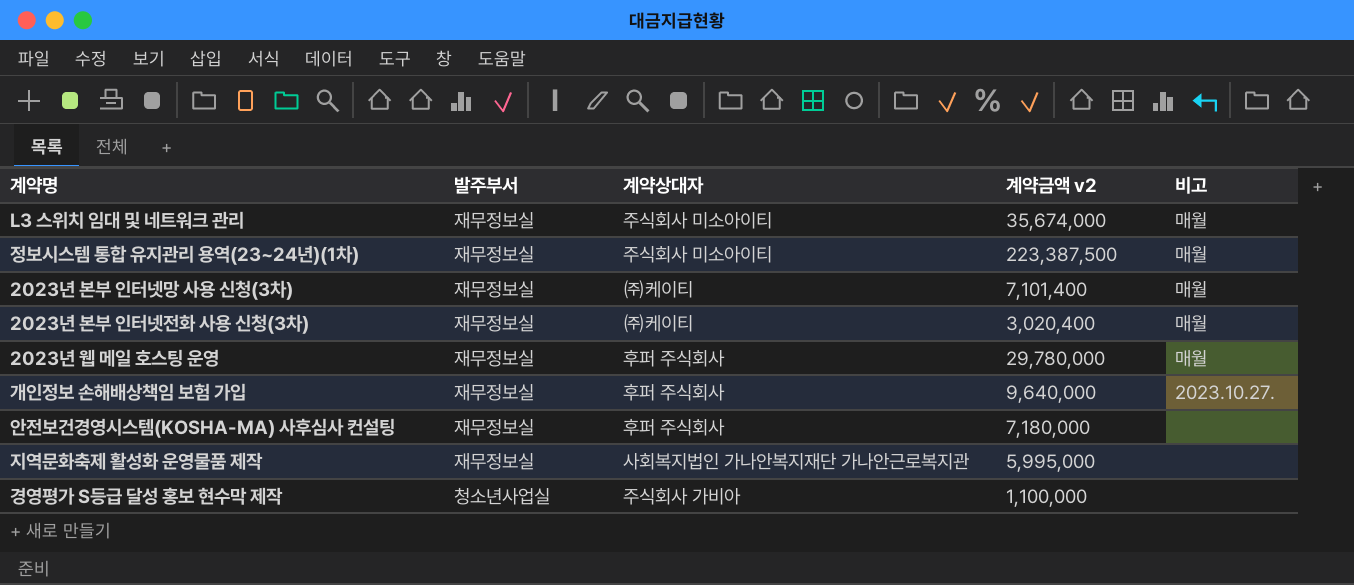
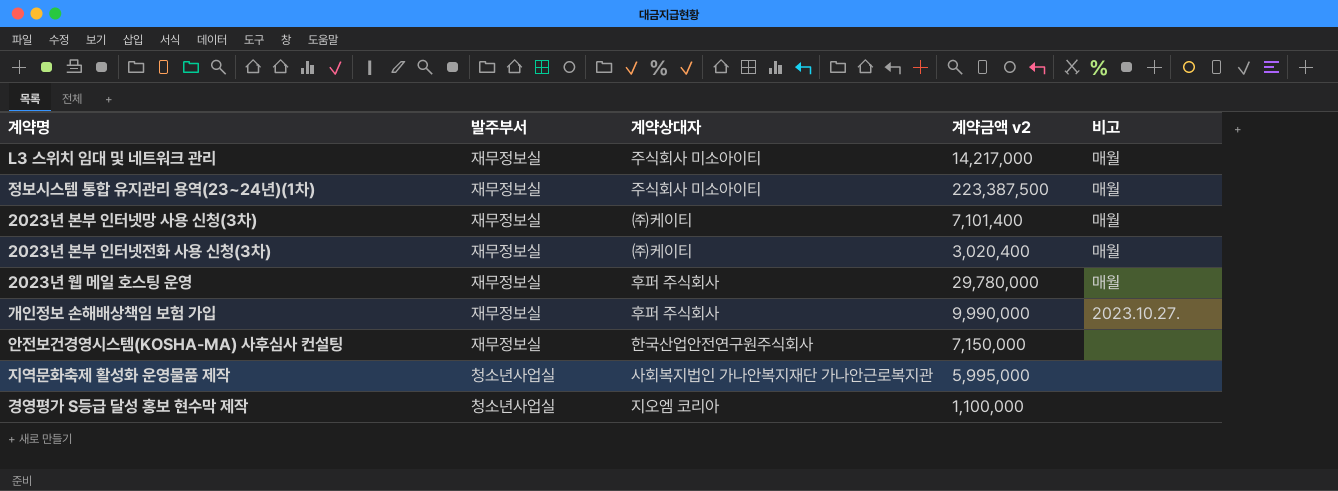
L3 스위치 임대 및 네트워크 관리 | 계약금액 v2: 35,674,000 -> 14,217,000
개인정보 손해배상책임 보험 가입 | 계약금액 v2: 9,640,000 -> 9,990,000
안전보건경영시스템(KOSHA-MA) 사후심사 컨설팅 | 계약상대자: 후퍼 주식회사 -> 한국산업안전연구원주식회사
안전보건경영시스템(KOSHA-MA) 사후심사 컨설팅 | 계약금액 v2: 7,180,000 -> 7,150,000
지역문화축제 활성화 운영물품 제작 | 발주부서: 재무정보실 -> 청소년사업실
경영평가 S등급 달성 홍보 현수막 제작 | 계약상대자: 주식회사 가비아 -> 지오엠 코리아

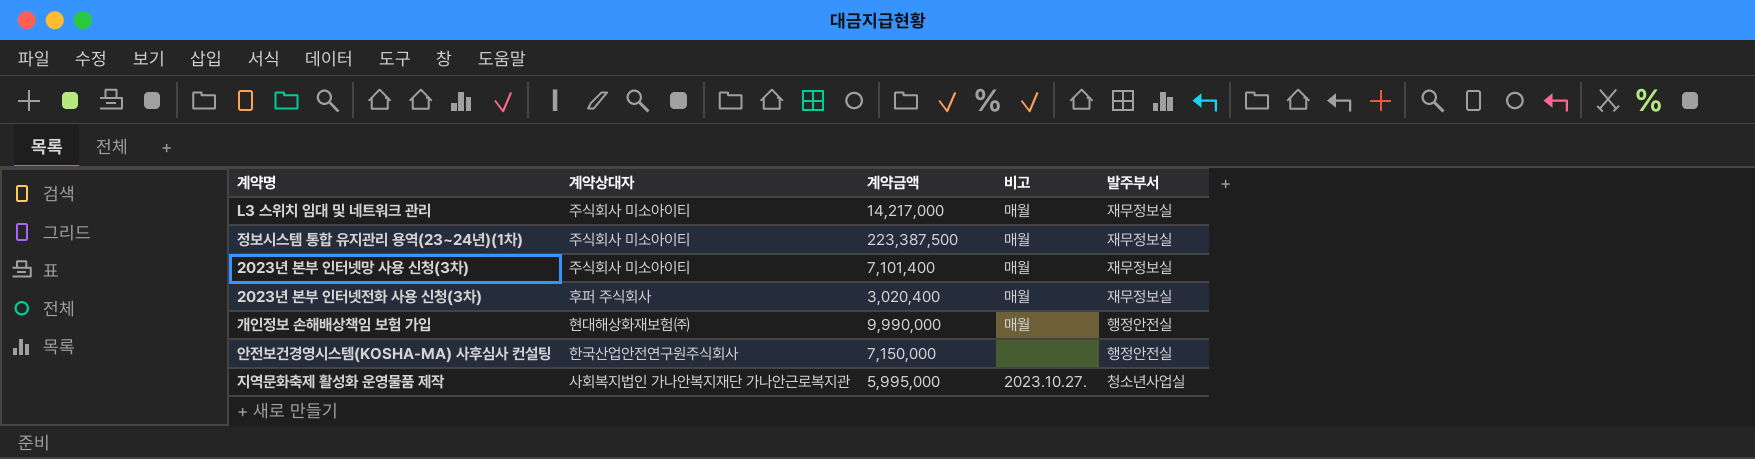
column name: 계약금액 v2 -> 계약금액
column 발주부서 | position: 2 -> 5
row 2023년 웹 메일 호스팅 운영: 재무정보실 | 후퍼 주식회사 | 29,780,000 | 매월 -> none
row 경영평가 S등급 달성 홍보 현수막 제작: 청소년사업실 | 지오엠 코리아 | 1,100,000 | none -> none
2023년 본부 인터넷망 사용 신청(3차) | 계약상대자: ㈜케이티 -> 주식회사 미소아이티
2023년 본부 인터넷전화 사용 신청(3차) | 계약상대자: ㈜케이티 -> 후퍼 주식회사
개인정보 손해배상책임 보험 가입 | 계약상대자: 후퍼 주식회사 -> 현대해상화재보험㈜
개인정보 손해배상책임 보험 가입 | 비고: 2023.10.27. -> 매월
개인정보 손해배상책임 보험 가입 | 발주부서: 재무정보실 -> 행정안전실
안전보건경영시스템(KOSHA-MA) 사후심사 컨설팅 | 발주부서: 재무정보실 -> 행정안전실
지역문화축제 활성화 운영물품 제작 | 비고: none -> 2023.10.27.

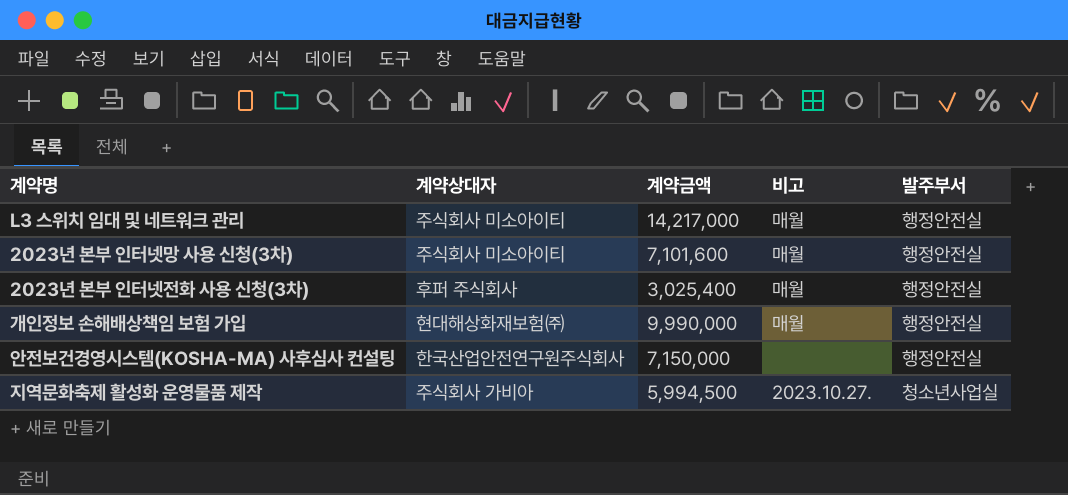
row 정보시스템 통합 유지관리 용역(23~24년)(1차): 주식회사 미소아이티 | 223,387,500 | 매월 | 재무정보실 -> none
L3 스위치 임대 및 네트워크 관리 | 발주부서: 재무정보실 -> 행정안전실
2023년 본부 인터넷망 사용 신청(3차) | 계약금액: 7,101,400 -> 7,101,600
2023년 본부 인터넷망 사용 신청(3차) | 발주부서: 재무정보실 -> 행정안전실
2023년 본부 인터넷전화 사용 신청(3차) | 계약금액: 3,020,400 -> 3,025,400
2023년 본부 인터넷전화 사용 신청(3차) | 발주부서: 재무정보실 -> 행정안전실
지역문화축제 활성화 운영물품 제작 | 계약상대자: 사회복지법인 가나안복지재단 가나안근로복지관 -> 주식회사 가비아
지역문화축제 활성화 운영물품 제작 | 계약금액: 5,995,000 -> 5,994,500

